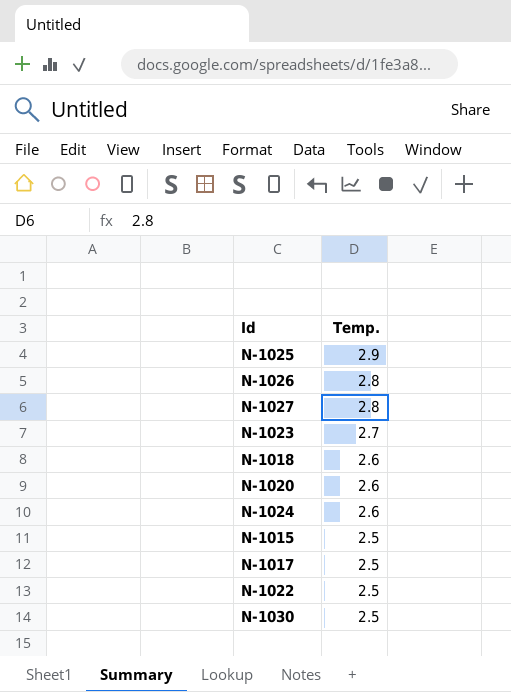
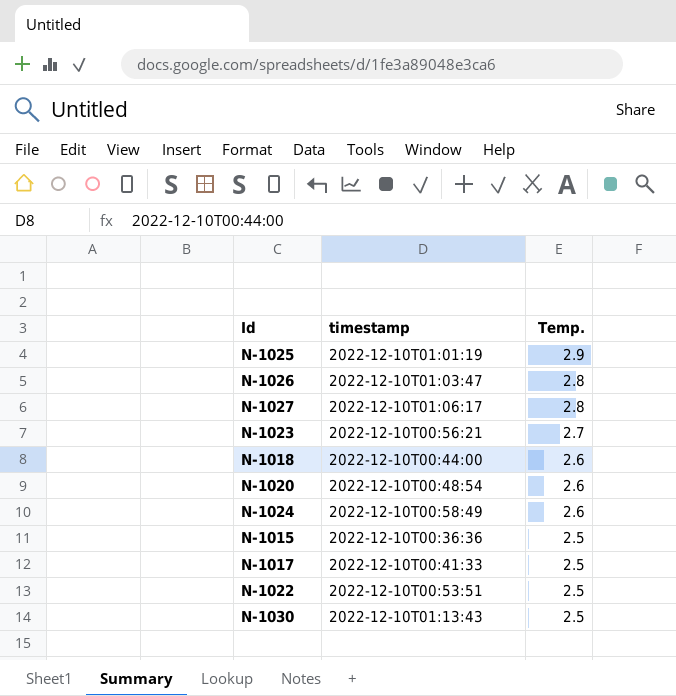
column timestamp | position: none -> 2

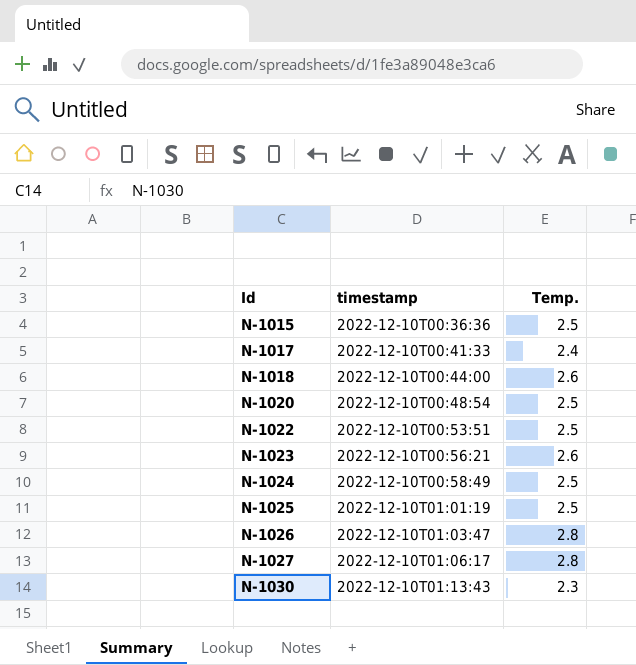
row order: Temp. descending -> Id ascending
N-1017 | Temp.: 2.5 -> 2.4
N-1020 | Temp.: 2.6 -> 2.5
N-1023 | Temp.: 2.7 -> 2.6
N-1024 | Temp.: 2.6 -> 2.5
N-1025 | Temp.: 2.9 -> 2.5
N-1030 | Temp.: 2.5 -> 2.3

